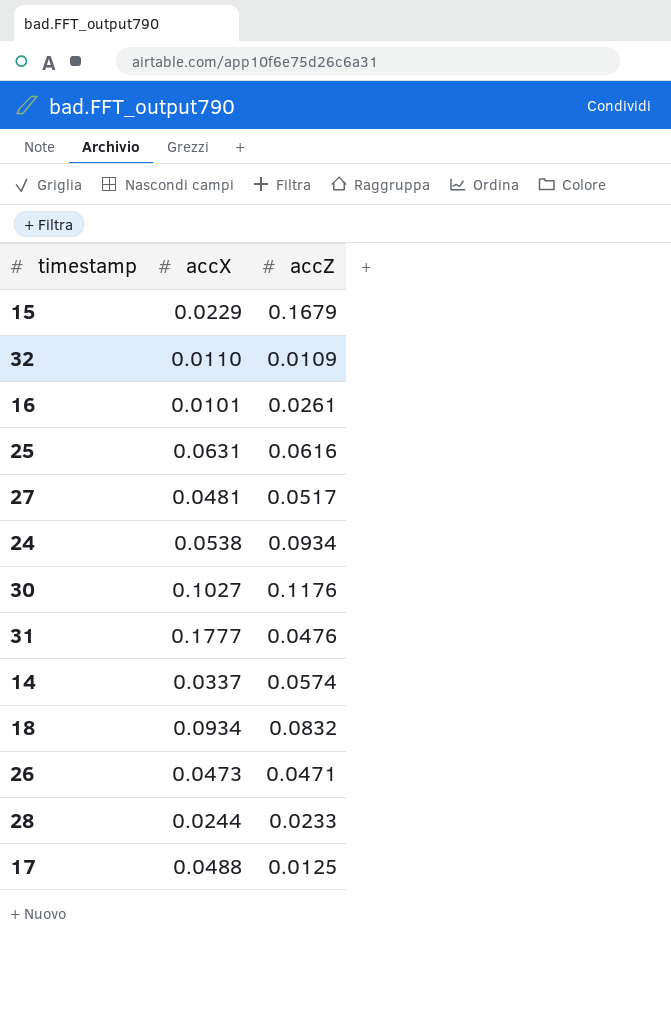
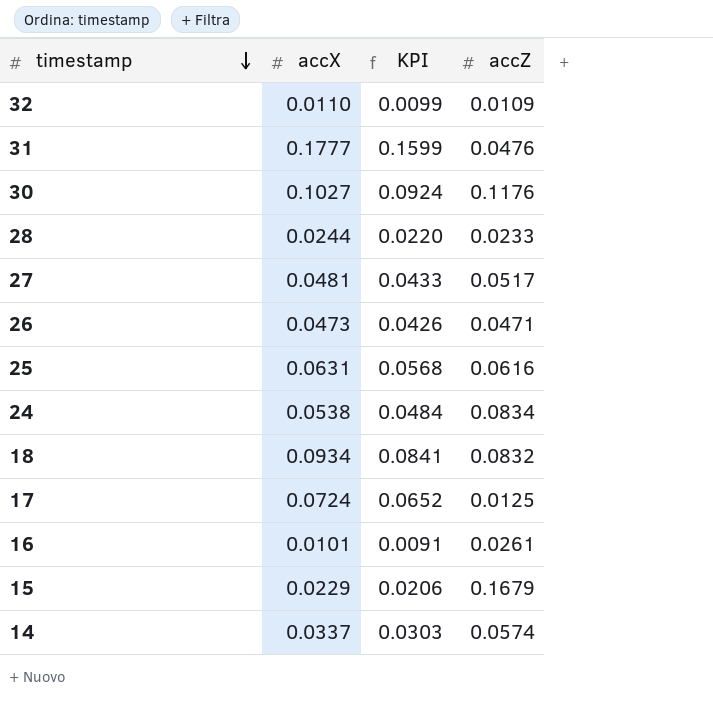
row order: none -> timestamp descending
column KPI | formula: none -> [accX] * 0.9
24 | accZ: 0.0934 -> 0.0834
17 | accX: 0.0488 -> 0.0724

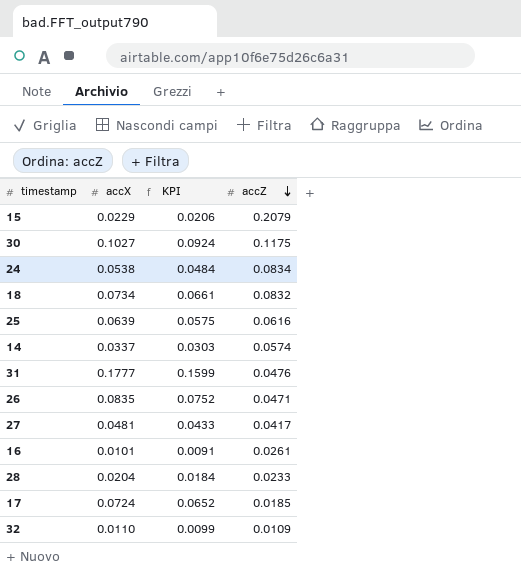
row order: timestamp descending -> accZ descending
15 | accZ: 0.1679 -> 0.2079
30 | accZ: 0.1176 -> 0.1175
18 | accX: 0.0934 -> 0.0734
18 | KPI: 0.0841 -> 0.0661
25 | accX: 0.0631 -> 0.0639
25 | KPI: 0.0568 -> 0.0575
26 | accX: 0.0473 -> 0.0835
26 | KPI: 0.0426 -> 0.0752
27 | accZ: 0.0517 -> 0.0417
28 | accX: 0.0244 -> 0.0204
28 | KPI: 0.0220 -> 0.0184
17 | accZ: 0.0125 -> 0.0185

